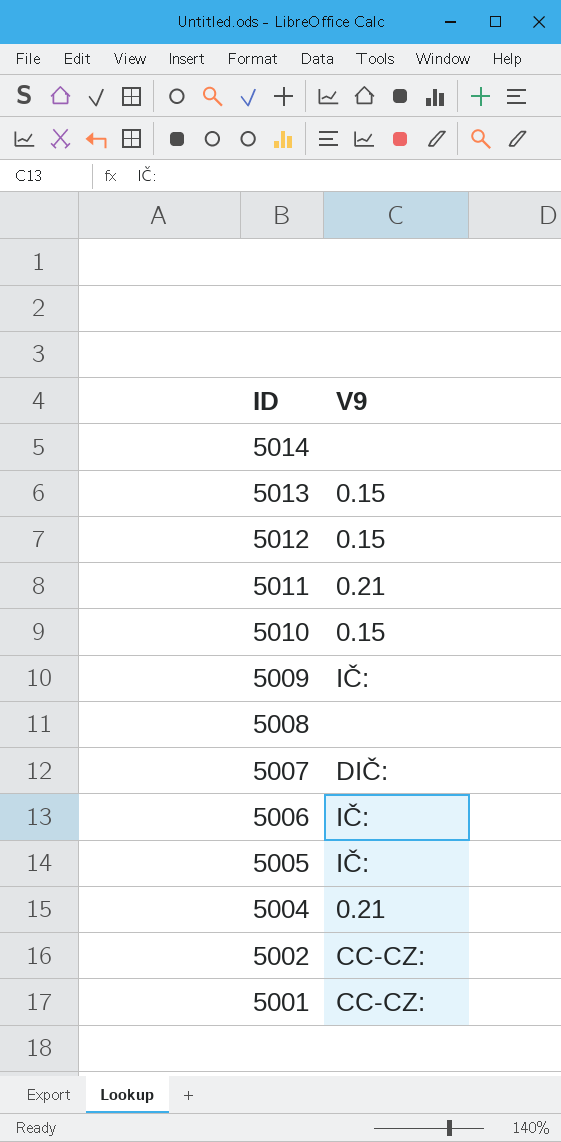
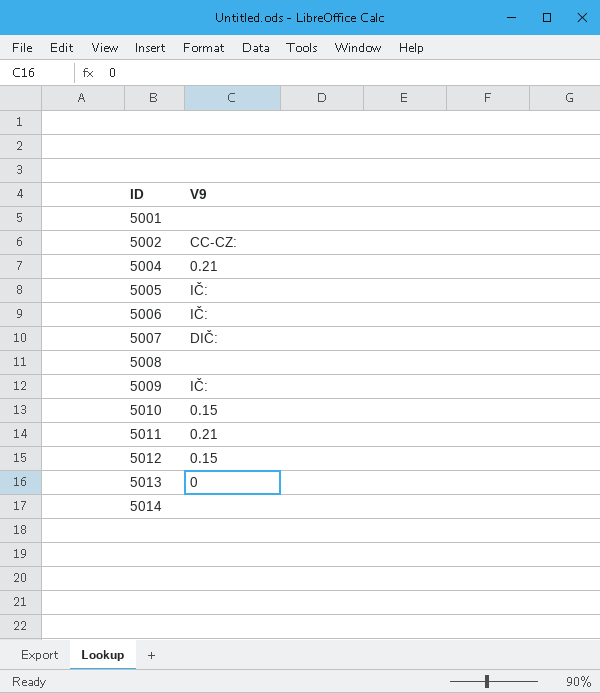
row order: ID descending -> ID ascending
5001 | V9: CC-CZ: -> none
5013 | V9: 0.15 -> 0

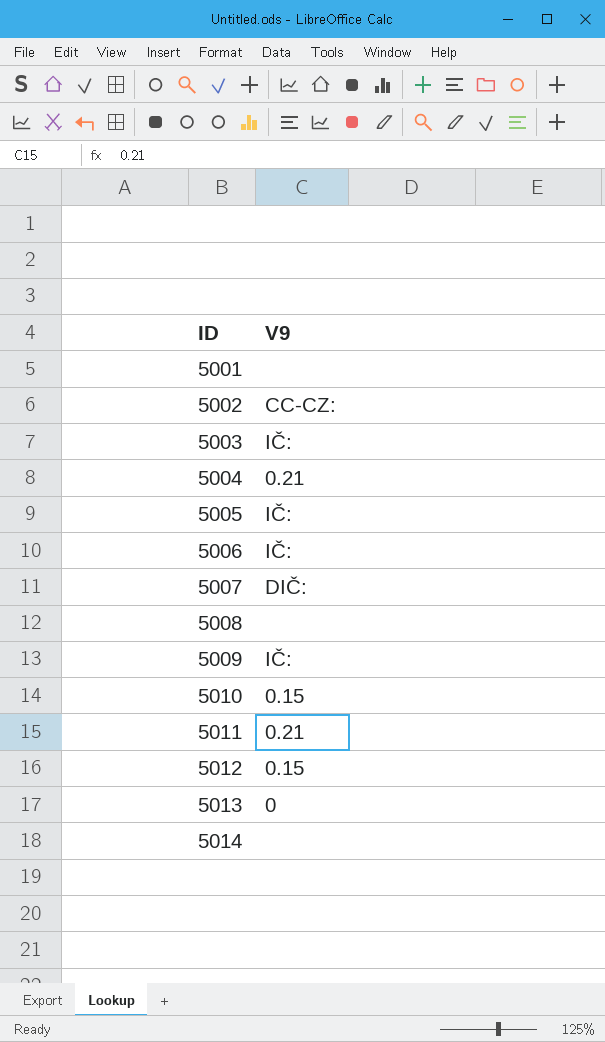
row 5003: none -> IČ:

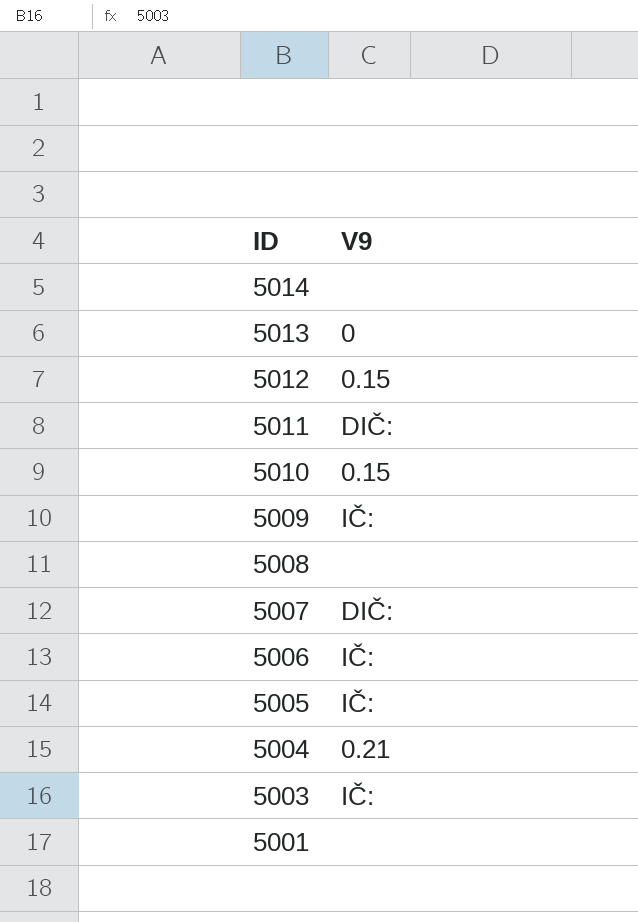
row order: ID ascending -> ID descending
row 5002: CC-CZ: -> none
5011 | V9: 0.21 -> DIČ:

